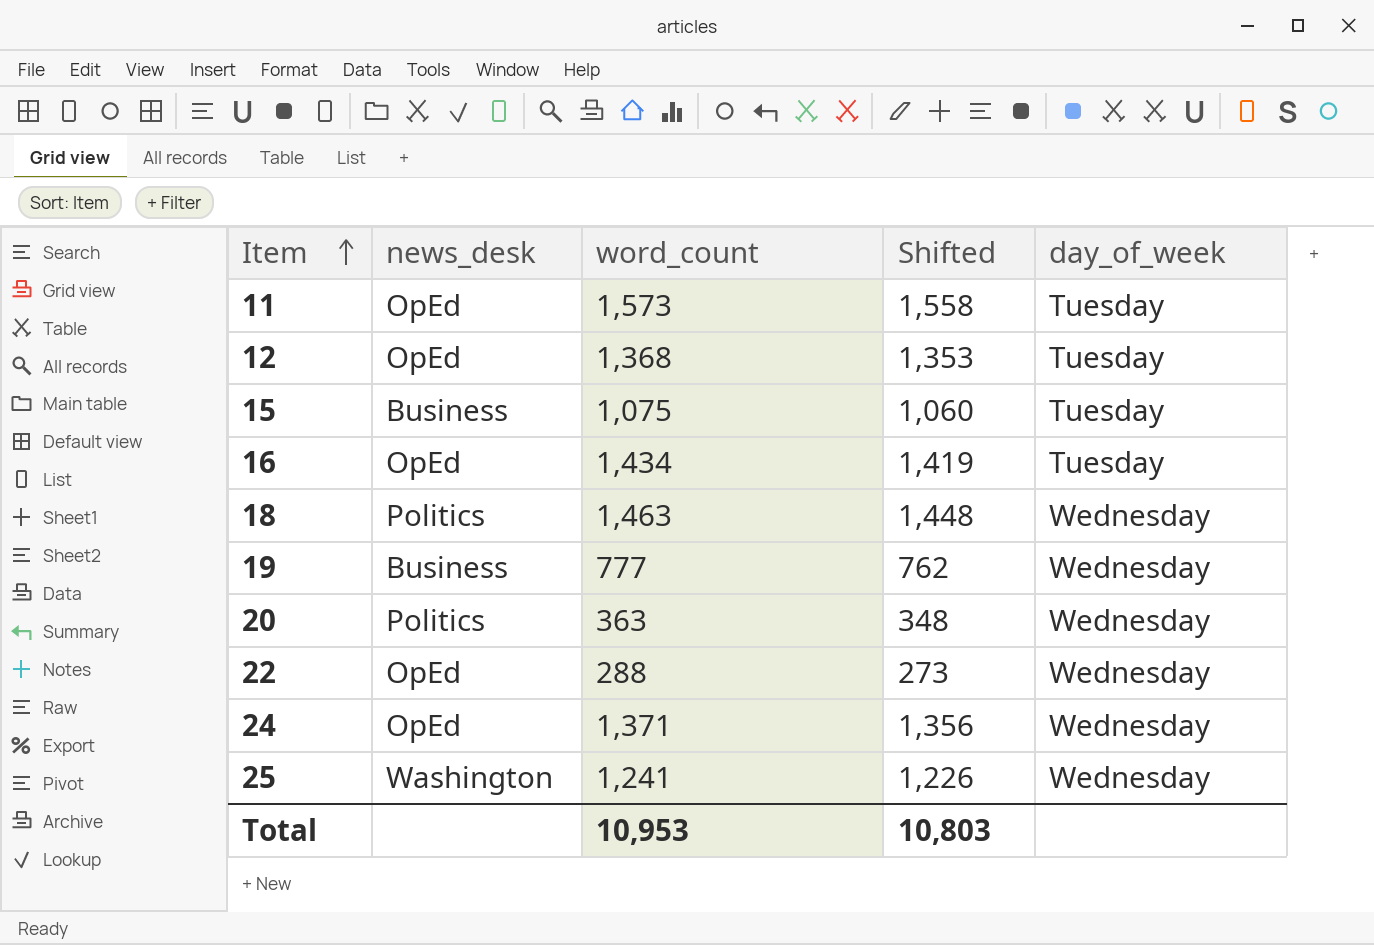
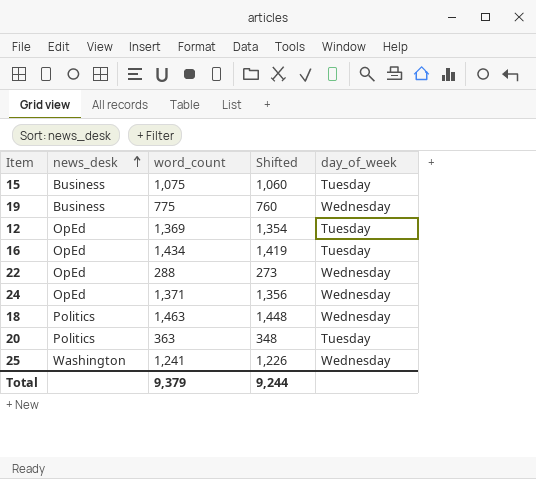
row order: Item ascending -> news_desk ascending
row 11: OpEd | 1,573 | 1,558 | Tuesday -> none
19 | word_count: 777 -> 775
19 | Shifted: 762 -> 760
12 | word_count: 1,368 -> 1,369
12 | Shifted: 1,353 -> 1,354
20 | day_of_week: Wednesday -> Tuesday
Total | word_count: 10,953 -> 9,379
Total | Shifted: 10,803 -> 9,244

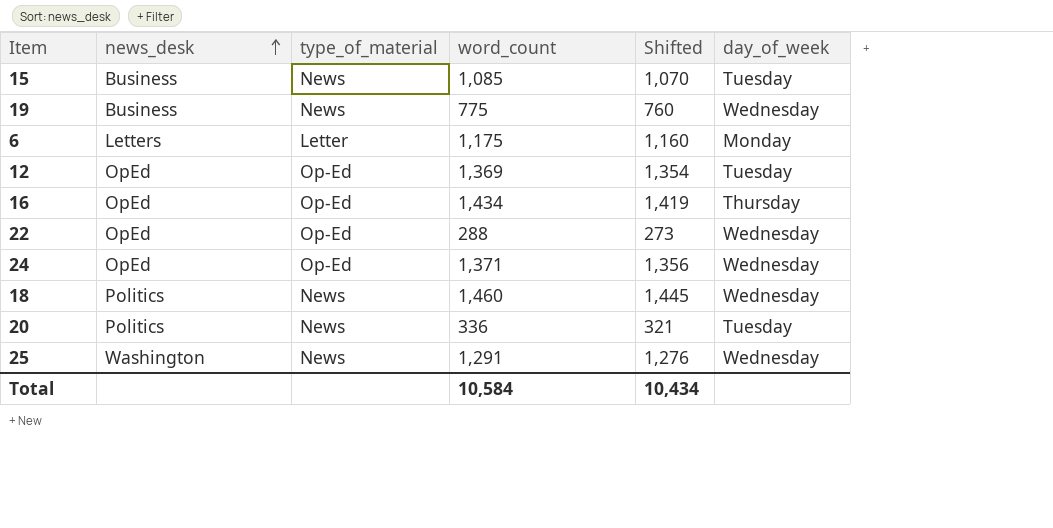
column type_of_material | position: none -> 3
15 | word_count: 1,075 -> 1,085
15 | Shifted: 1,060 -> 1,070
row 6: none -> Letters | Letter | 1,175 | 1,160 | Monday
16 | day_of_week: Tuesday -> Thursday
18 | word_count: 1,463 -> 1,460
18 | Shifted: 1,448 -> 1,445
20 | word_count: 363 -> 336
20 | Shifted: 348 -> 321
25 | word_count: 1,241 -> 1,291
25 | Shifted: 1,226 -> 1,276
Total | word_count: 9,379 -> 10,584
Total | Shifted: 9,244 -> 10,434

